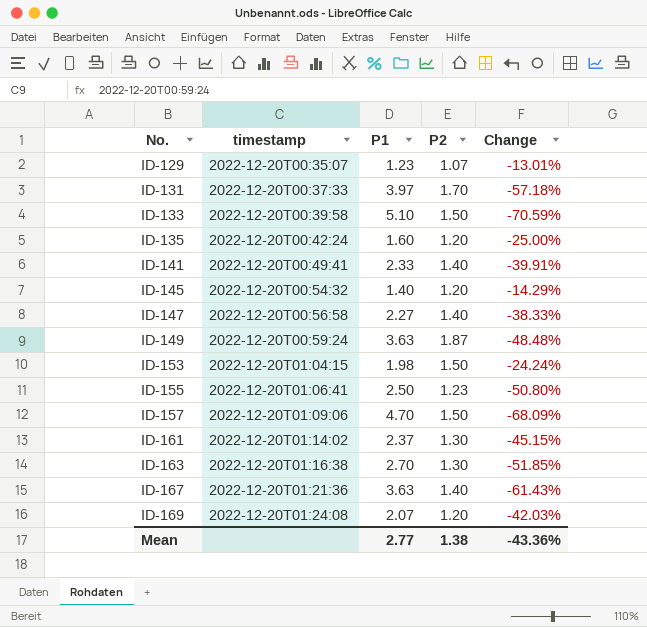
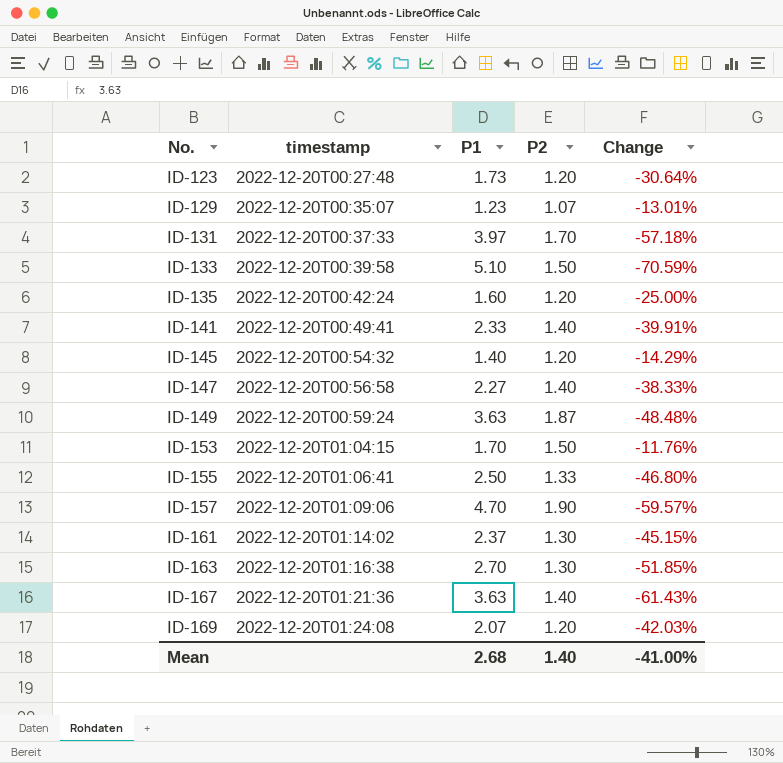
row ID-123: none -> 2022-12-20T00:27:48 | 1.73 | 1.20 | -30.64%
ID-153 | P1: 1.98 -> 1.70
ID-153 | Change: -24.24% -> -11.76%
ID-155 | P2: 1.23 -> 1.33
ID-155 | Change: -50.80% -> -46.80%
ID-157 | P2: 1.50 -> 1.90
ID-157 | Change: -68.09% -> -59.57%
Mean | P1: 2.77 -> 2.68
Mean | P2: 1.38 -> 1.40
Mean | Change: -43.36% -> -41.00%

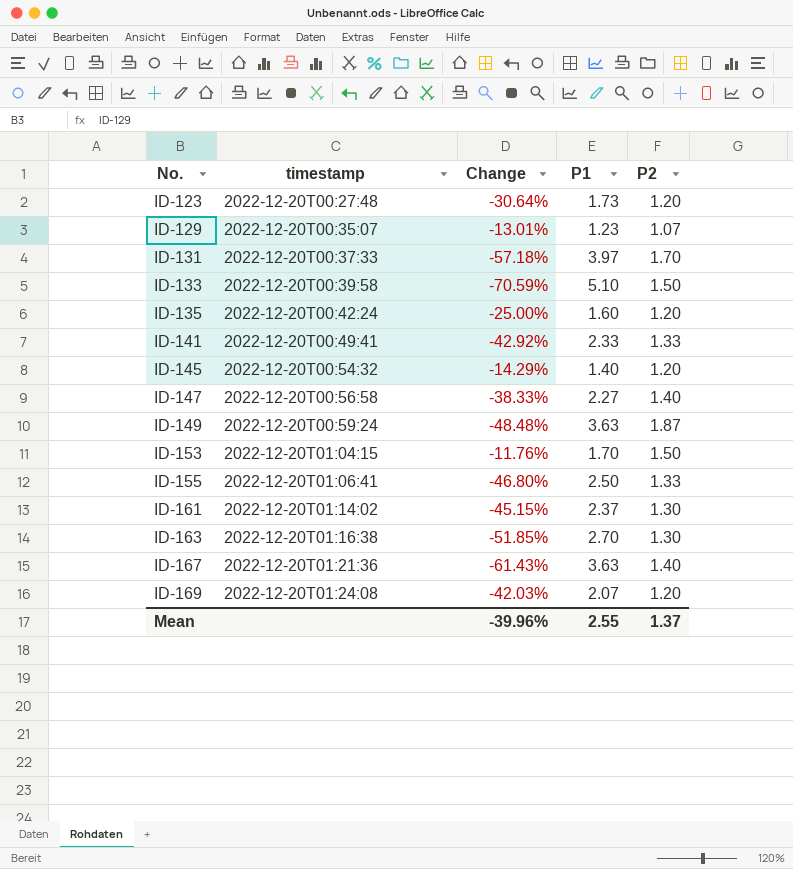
column Change | position: 5 -> 3
row ID-157: 2022-12-20T01:09:06 | 4.70 | 1.90 | -59.57% -> none
ID-141 | Change: -39.91% -> -42.92%
ID-141 | P2: 1.40 -> 1.33
Mean | Change: -41.00% -> -39.96%
Mean | P1: 2.68 -> 2.55
Mean | P2: 1.40 -> 1.37

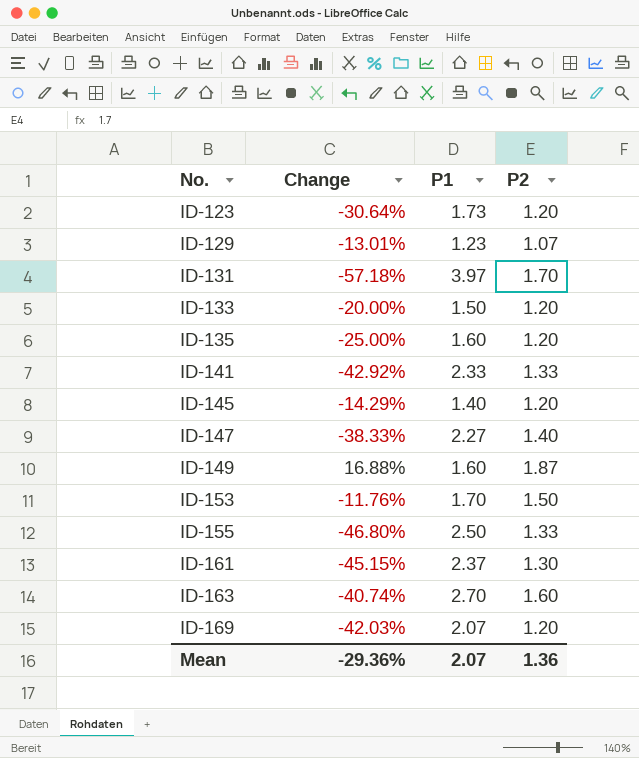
column timestamp | position: 2 -> none
row ID-167: 2022-12-20T01:21:36 | -61.43% | 3.63 | 1.40 -> none
ID-133 | Change: -70.59% -> -20.00%
ID-133 | P1: 5.10 -> 1.50
ID-133 | P2: 1.50 -> 1.20
ID-149 | Change: -48.48% -> 16.88%
ID-149 | P1: 3.63 -> 1.60
ID-163 | Change: -51.85% -> -40.74%
ID-163 | P2: 1.30 -> 1.60
Mean | Change: -39.96% -> -29.36%
Mean | P1: 2.55 -> 2.07
Mean | P2: 1.37 -> 1.36

